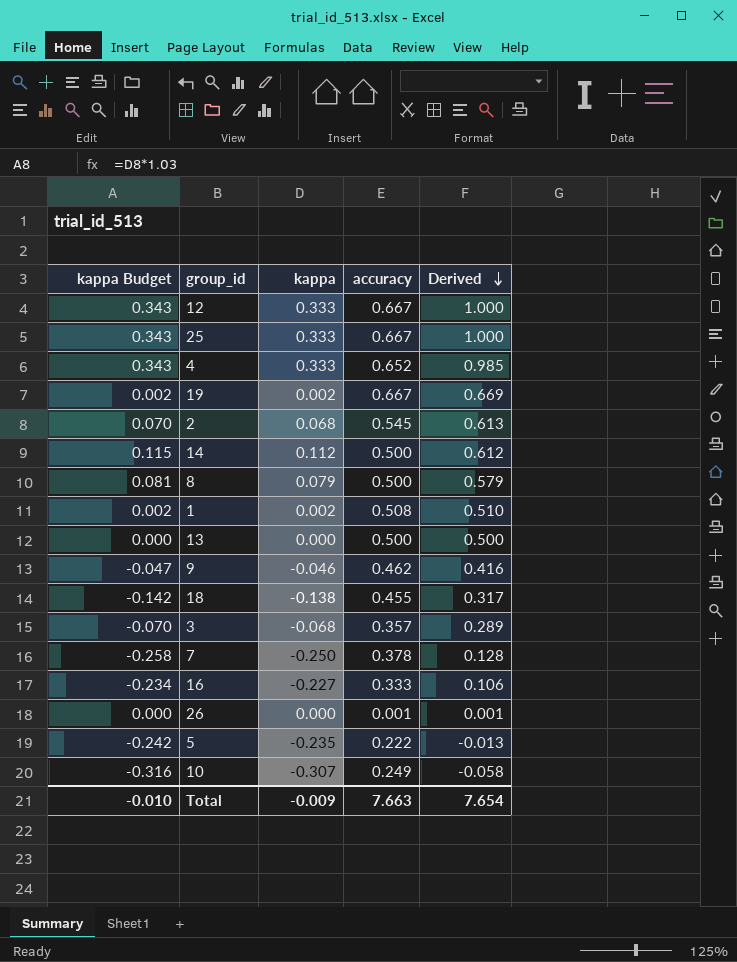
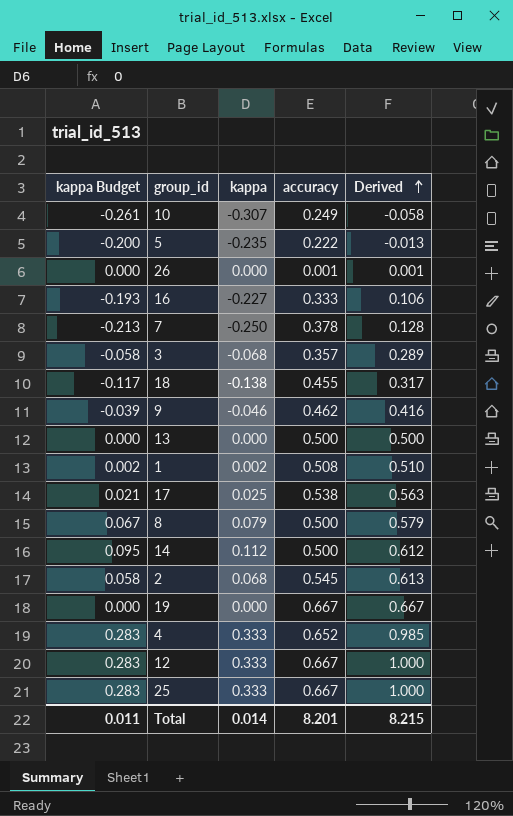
row order: Derived descending -> Derived ascending
column kappa Budget | formula: [kappa] * 1.03 -> [kappa] * 0.85
row 17: none -> 0.021 | 0.025 | 0.538 | 0.563
19 | kappa: 0.002 -> 0.000
19 | Derived: 0.669 -> 0.667
Total | kappa Budget: -0.010 -> 0.011
Total | kappa: -0.009 -> 0.014
Total | accuracy: 7.663 -> 8.201
Total | Derived: 7.654 -> 8.215

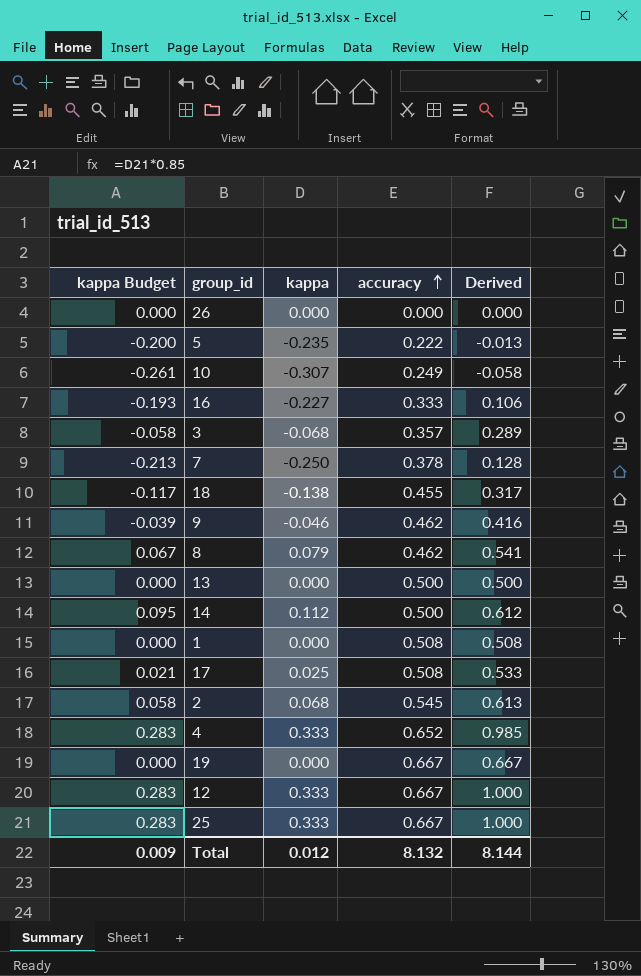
row order: Derived ascending -> accuracy ascending
26 | accuracy: 0.001 -> 0.000
26 | Derived: 0.001 -> 0.000
8 | accuracy: 0.500 -> 0.462
8 | Derived: 0.579 -> 0.541
1 | kappa Budget: 0.002 -> 0.000
1 | kappa: 0.002 -> 0.000
1 | Derived: 0.510 -> 0.508
17 | accuracy: 0.538 -> 0.508
17 | Derived: 0.563 -> 0.533
Total | kappa Budget: 0.011 -> 0.009
Total | kappa: 0.014 -> 0.012
Total | accuracy: 8.201 -> 8.132
Total | Derived: 8.215 -> 8.144

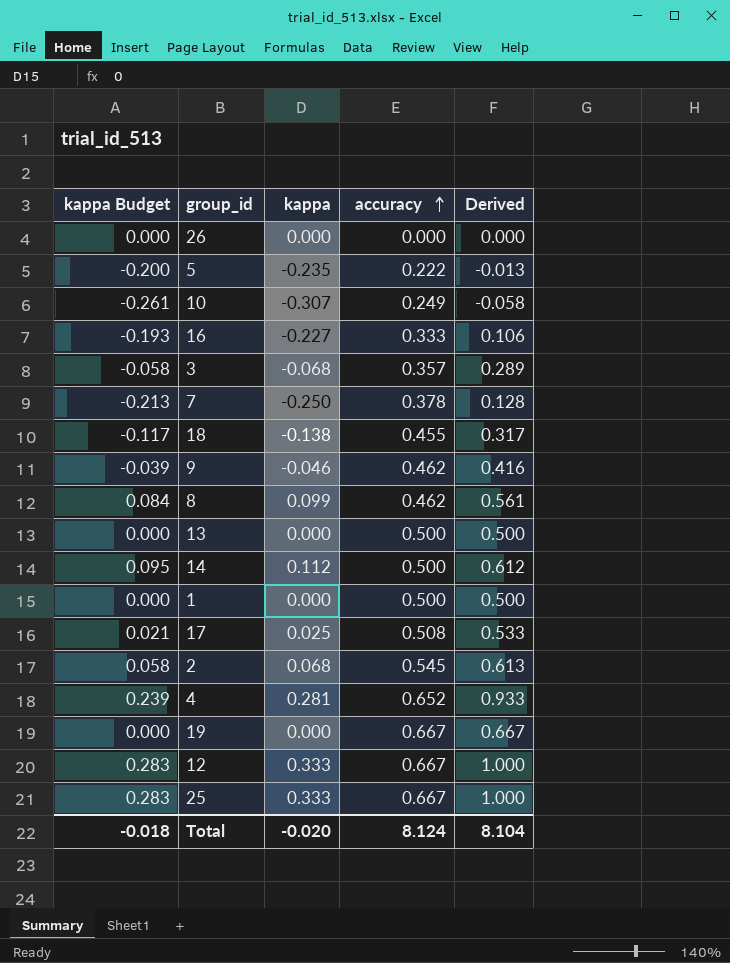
8 | kappa Budget: 0.067 -> 0.084
8 | kappa: 0.079 -> 0.099
8 | Derived: 0.541 -> 0.561
1 | accuracy: 0.508 -> 0.500
1 | Derived: 0.508 -> 0.500
4 | kappa Budget: 0.283 -> 0.239
4 | kappa: 0.333 -> 0.281
4 | Derived: 0.985 -> 0.933
Total | kappa Budget: 0.009 -> -0.018
Total | kappa: 0.012 -> -0.020
Total | accuracy: 8.132 -> 8.124
Total | Derived: 8.144 -> 8.104

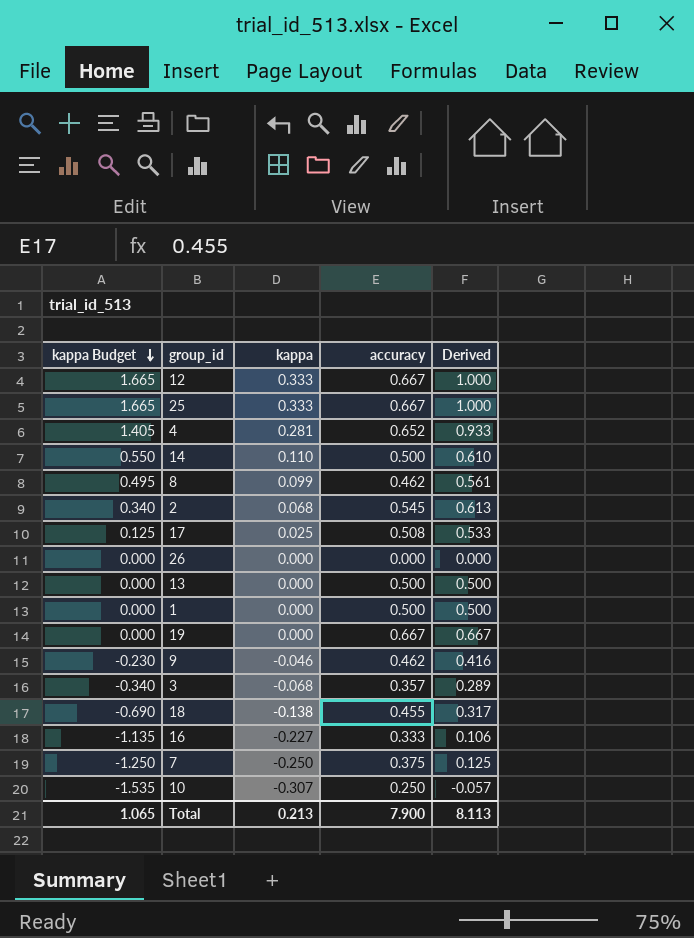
row order: accuracy ascending -> kappa Budget descending
column kappa Budget | formula: [kappa] * 0.85 -> [kappa] * 5
row 5: -0.200 | -0.235 | 0.222 | -0.013 -> none
14 | kappa: 0.112 -> 0.110
14 | Derived: 0.612 -> 0.610
7 | accuracy: 0.378 -> 0.375
7 | Derived: 0.128 -> 0.125
10 | accuracy: 0.249 -> 0.250
10 | Derived: -0.058 -> -0.057
Total | kappa Budget: -0.018 -> 1.065
Total | kappa: -0.020 -> 0.213
Total | accuracy: 8.124 -> 7.900
Total | Derived: 8.104 -> 8.113

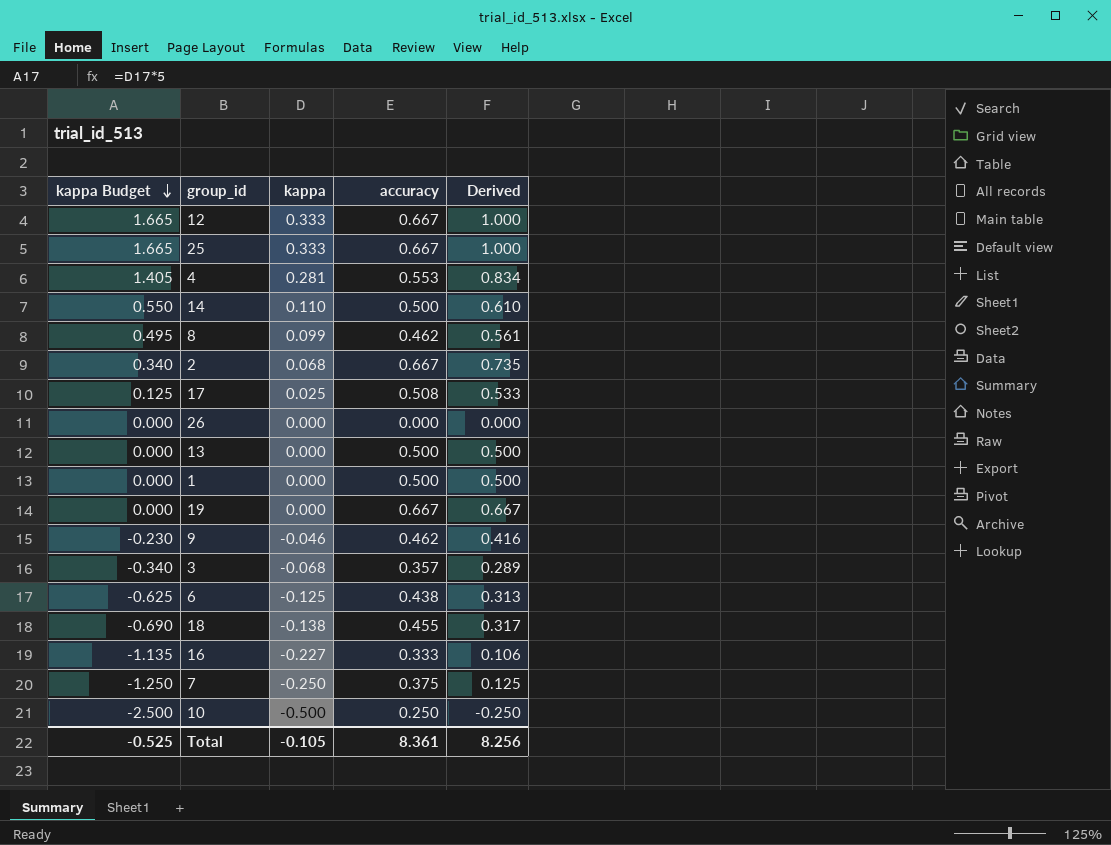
4 | accuracy: 0.652 -> 0.553
4 | Derived: 0.933 -> 0.834
2 | accuracy: 0.545 -> 0.667
2 | Derived: 0.613 -> 0.735
row 6: none -> -0.625 | -0.125 | 0.438 | 0.313
10 | kappa Budget: -1.535 -> -2.500
10 | kappa: -0.307 -> -0.500
10 | Derived: -0.057 -> -0.250
Total | kappa Budget: 1.065 -> -0.525
Total | kappa: 0.213 -> -0.105
Total | accuracy: 7.900 -> 8.361
Total | Derived: 8.113 -> 8.256

